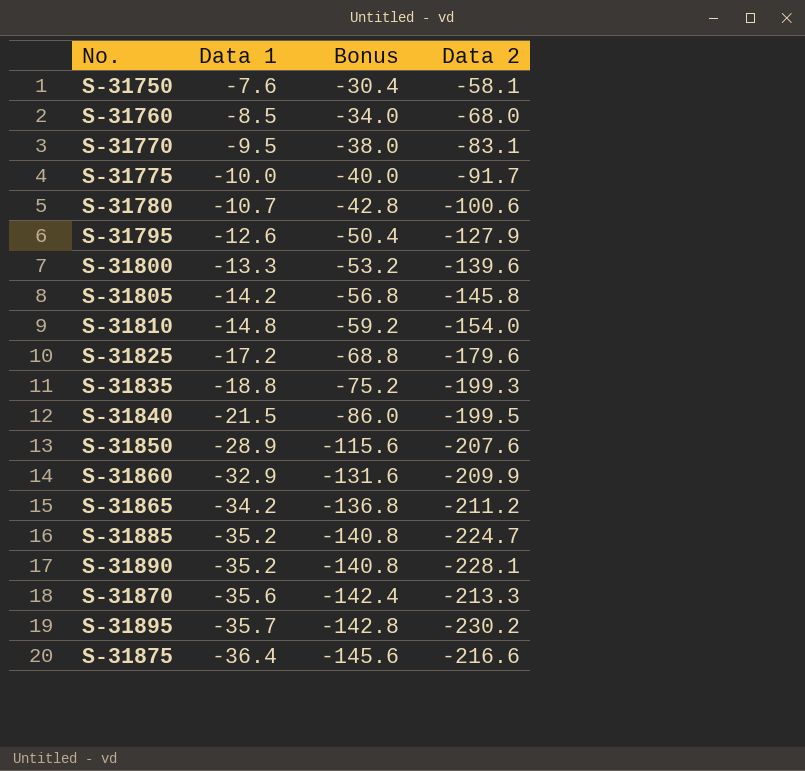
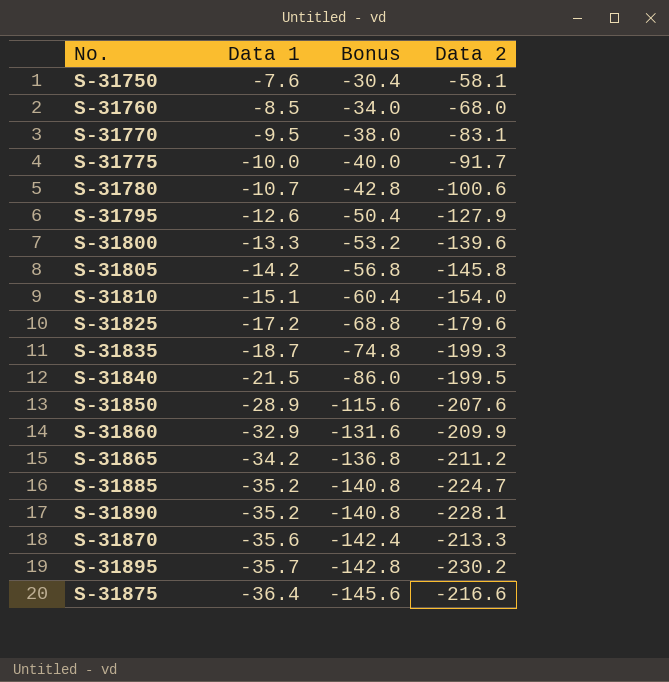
S-31810 | Data 1: -14.8 -> -15.1
S-31810 | Bonus: -59.2 -> -60.4
S-31835 | Data 1: -18.8 -> -18.7
S-31835 | Bonus: -75.2 -> -74.8

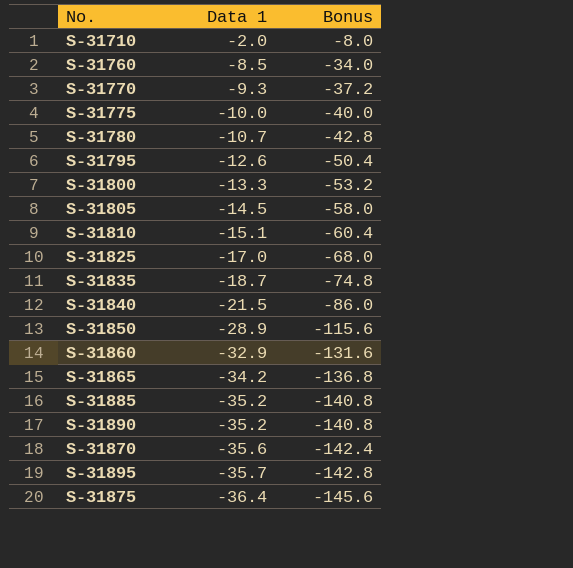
column Data 2 | position: 4 -> none
row S-31750: -7.6 | -30.4 | -58.1 -> none
row S-31710: none -> -2.0 | -8.0
S-31770 | Data 1: -9.5 -> -9.3
S-31770 | Bonus: -38.0 -> -37.2
S-31805 | Data 1: -14.2 -> -14.5
S-31805 | Bonus: -56.8 -> -58.0
S-31825 | Data 1: -17.2 -> -17.0
S-31825 | Bonus: -68.8 -> -68.0

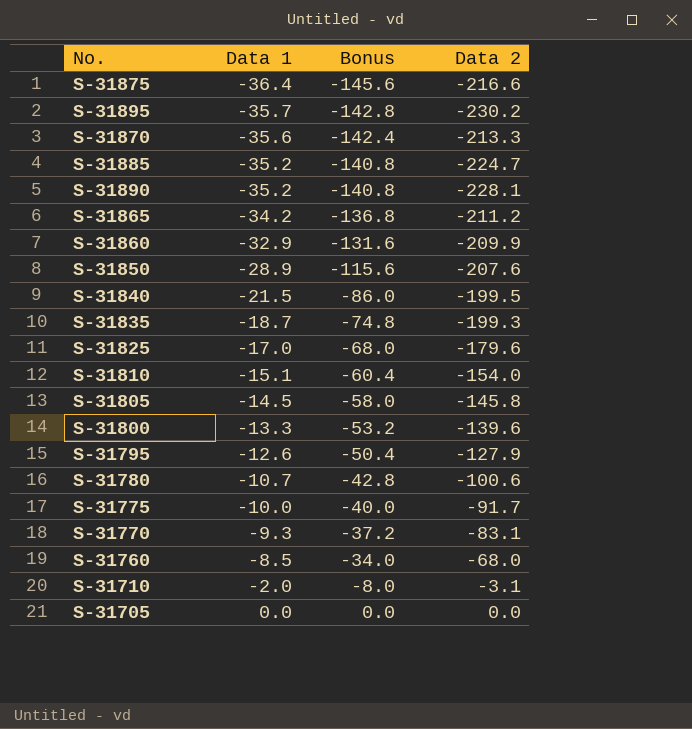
row order: Data 1 descending -> Data 1 ascending
column Data 2 | position: none -> 4
row S-31705: none -> 0.0 | 0.0 | 0.0

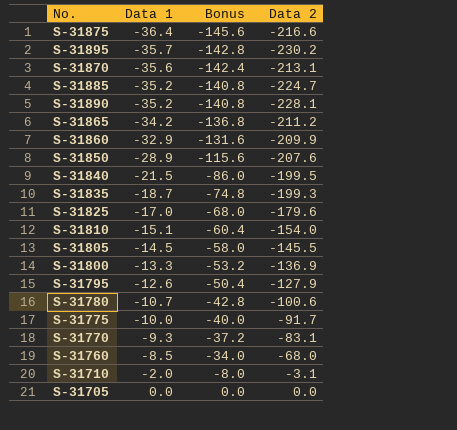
S-31870 | Data 2: -213.3 -> -213.1
S-31805 | Data 2: -145.8 -> -145.5
S-31800 | Data 2: -139.6 -> -136.9

